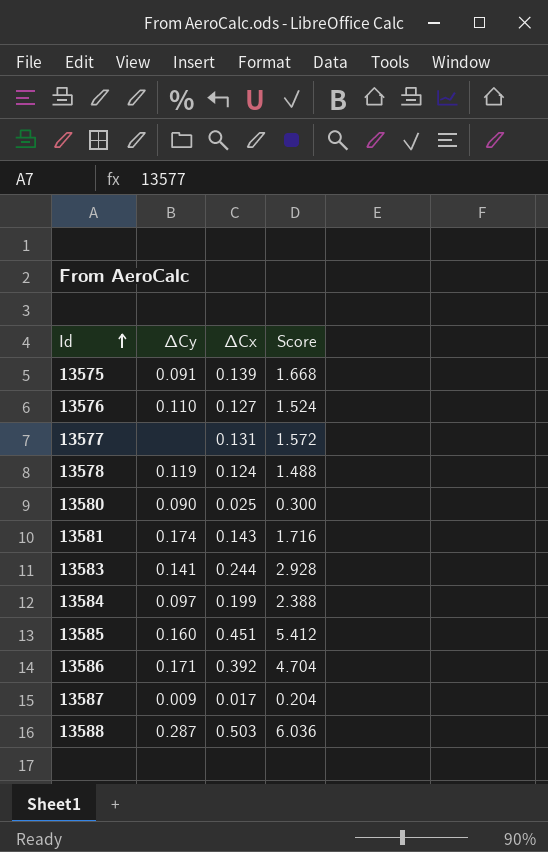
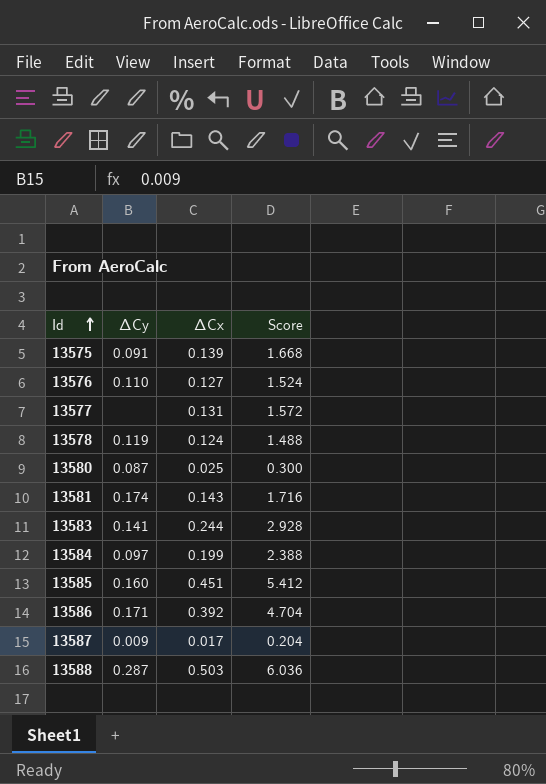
13580 | ΔCy: 0.090 -> 0.087

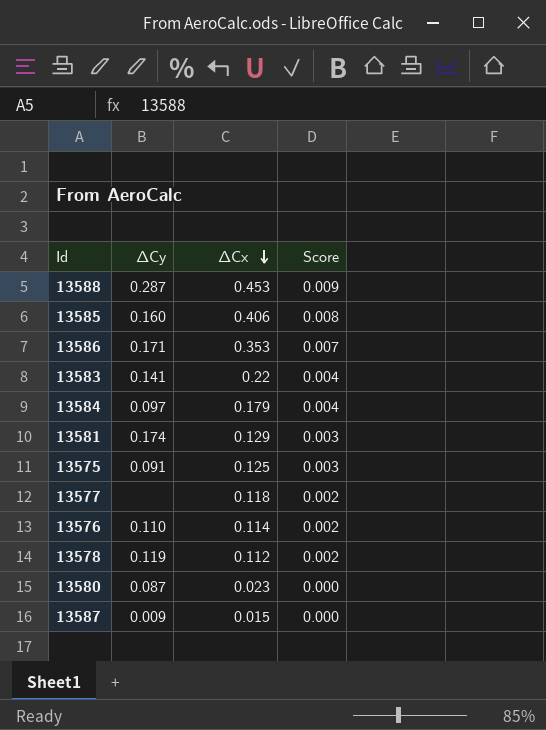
row order: Id ascending -> ΔCx descending
column Score | formula: [ΔCx] * 12 -> [ΔCx] * 0.02
13588 | ΔCx: 0.503 -> 0.453
13585 | ΔCx: 0.451 -> 0.406
13586 | ΔCx: 0.392 -> 0.353
13583 | ΔCx: 0.244 -> 0.22
13584 | ΔCx: 0.199 -> 0.179
13581 | ΔCx: 0.143 -> 0.129
13575 | ΔCx: 0.139 -> 0.125
13577 | ΔCx: 0.131 -> 0.118
13576 | ΔCx: 0.127 -> 0.114
13578 | ΔCx: 0.124 -> 0.112
13580 | ΔCx: 0.025 -> 0.023
13587 | ΔCx: 0.017 -> 0.015

